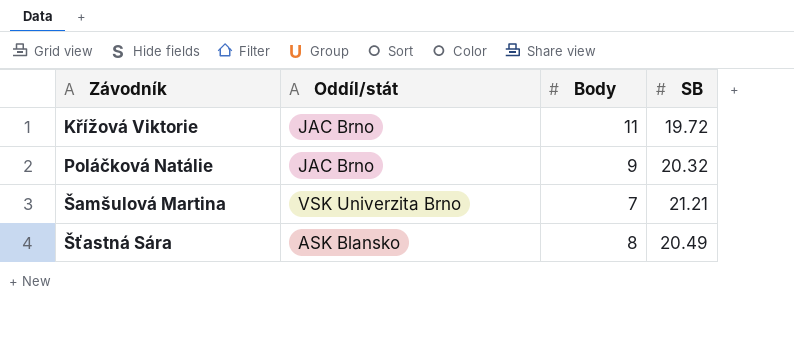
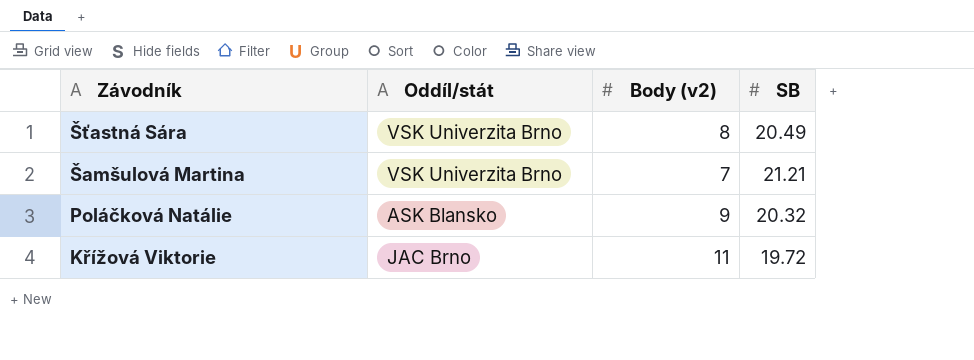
row order: Závodník ascending -> Závodník descending
column name: Body -> Body (v2)
Šťastná Sára | Oddíl/stát: ASK Blansko -> VSK Univerzita Brno
Poláčková Natálie | Oddíl/stát: JAC Brno -> ASK Blansko

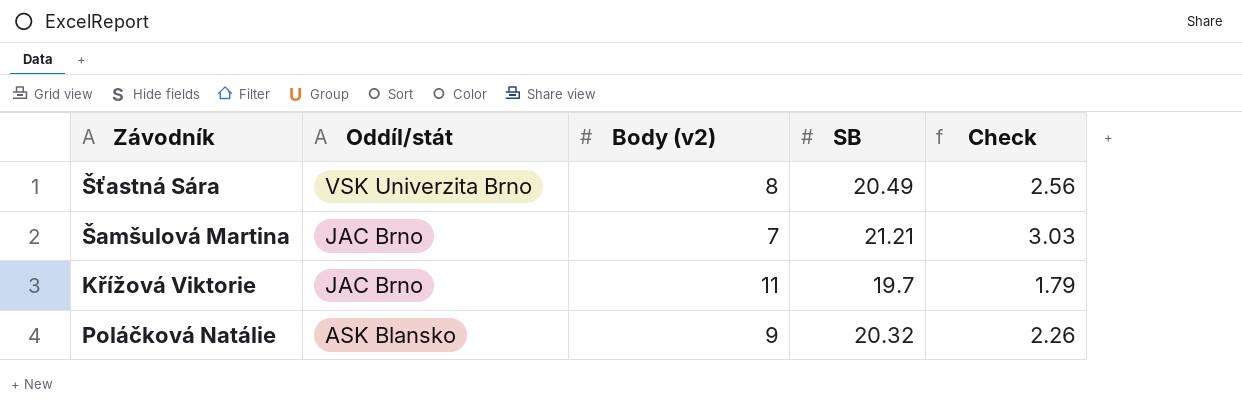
row order: Závodník descending -> Oddíl/stát descending
column Check | formula: none -> [SB] / [Body (v2)]
Šamšulová Martina | Oddíl/stát: VSK Univerzita Brno -> JAC Brno
Křížová Viktorie | SB: 19.72 -> 19.7

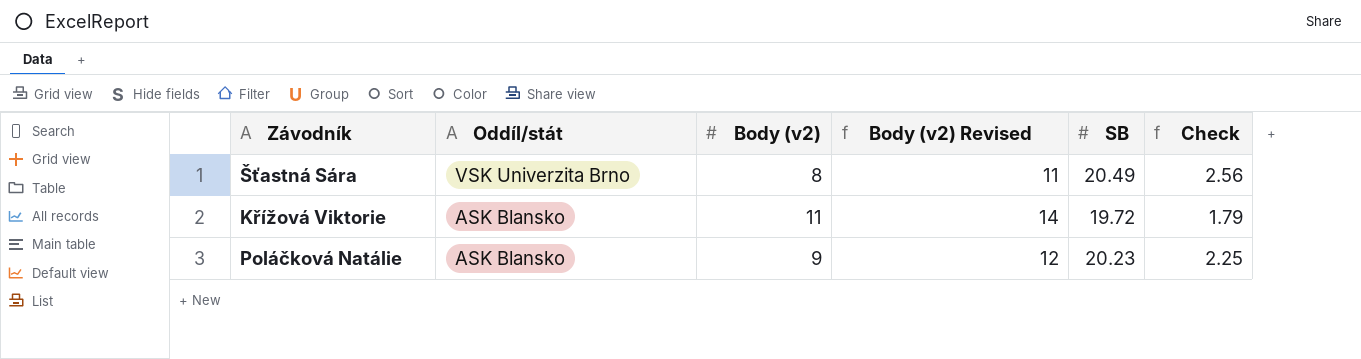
column Body (v2) Revised | formula: none -> [Body (v2)] + 3
row Šamšulová Martina: JAC Brno | 7 | 21.21 | 3.03 -> none
Křížová Viktorie | Oddíl/stát: JAC Brno -> ASK Blansko
Křížová Viktorie | SB: 19.7 -> 19.72
Poláčková Natálie | SB: 20.32 -> 20.23
Poláčková Natálie | Check: 2.26 -> 2.25

